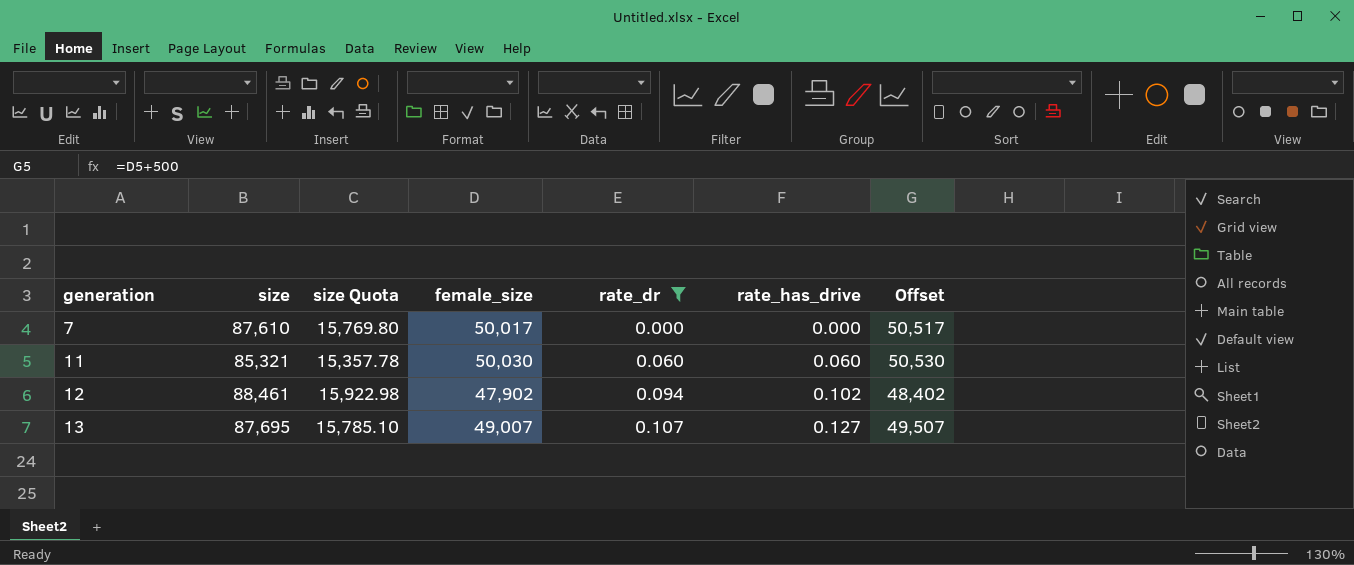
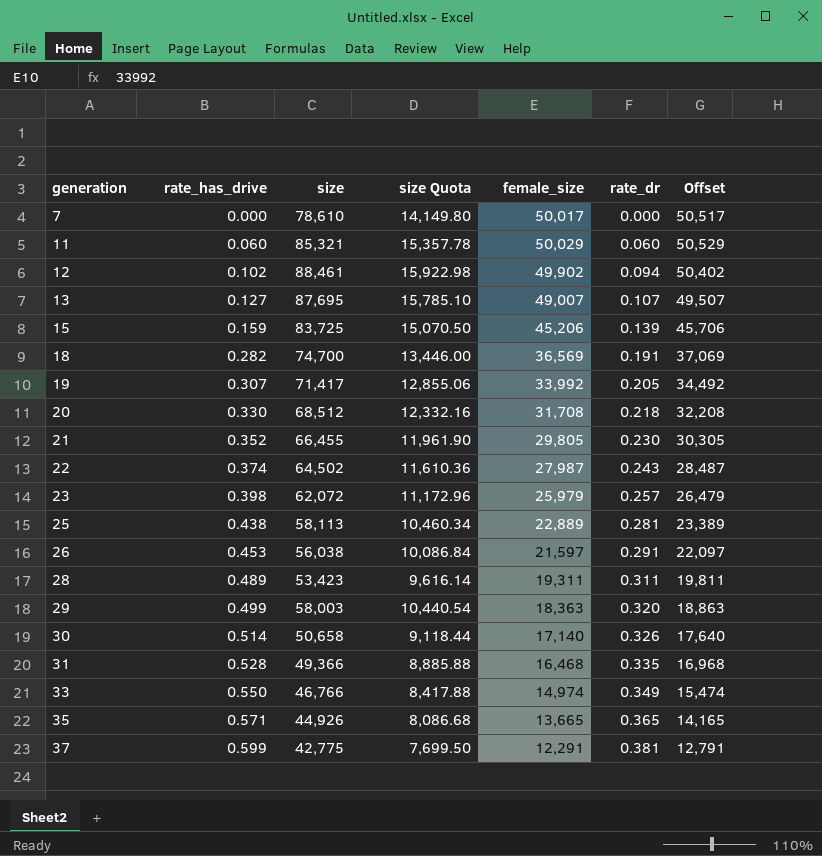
filter: rate_dr <= 0.107 -> none
column rate_has_drive | position: 6 -> 2
7 | size: 87,610 -> 78,610
7 | size Quota: 15,769.80 -> 14,149.80
11 | female_size: 50,030 -> 50,029
11 | Offset: 50,530 -> 50,529
12 | female_size: 47,902 -> 49,902
12 | Offset: 48,402 -> 50,402

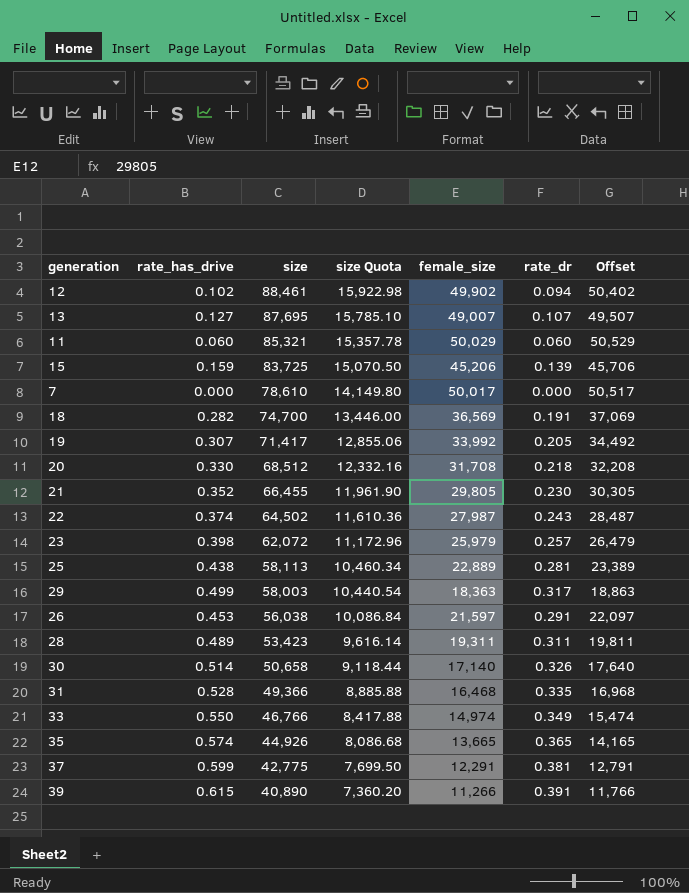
row order: generation ascending -> size descending
29 | rate_dr: 0.320 -> 0.317
35 | rate_has_drive: 0.571 -> 0.574
row 39: none -> 0.615 | 40,890 | 7,360.20 | 11,266 | 0.391 | 11,766

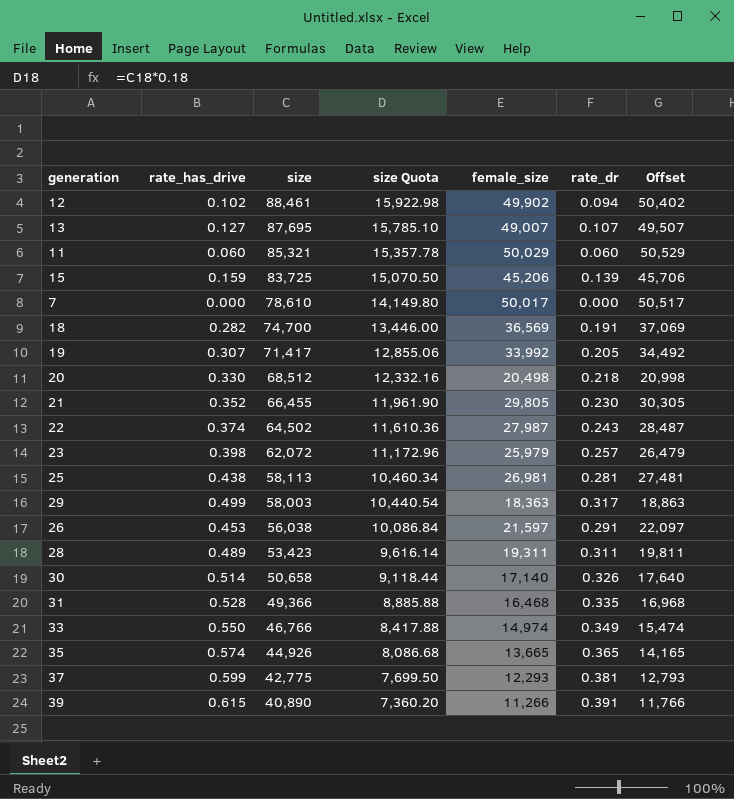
20 | female_size: 31,708 -> 20,498
20 | Offset: 32,208 -> 20,998
25 | female_size: 22,889 -> 26,981
25 | Offset: 23,389 -> 27,481
37 | female_size: 12,291 -> 12,293
37 | Offset: 12,791 -> 12,793

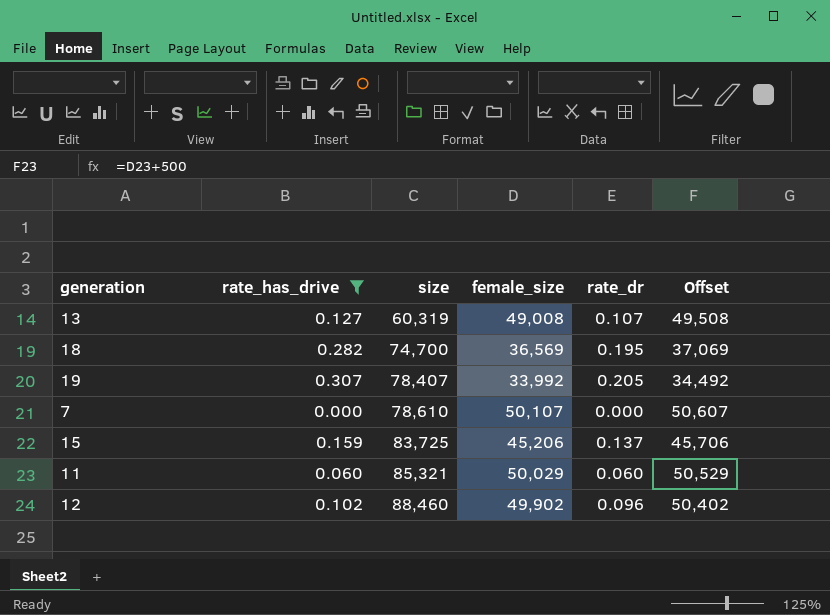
filter: none -> rate_has_drive <= 0.307
row order: size descending -> size ascending
column size Quota | formula: [size] * 0.18 -> none
13 | size: 87,695 -> 60,319
13 | female_size: 49,007 -> 49,008
13 | Offset: 49,507 -> 49,508
18 | rate_dr: 0.191 -> 0.195
19 | size: 71,417 -> 78,407
7 | female_size: 50,017 -> 50,107
7 | Offset: 50,517 -> 50,607
15 | rate_dr: 0.139 -> 0.137
12 | size: 88,461 -> 88,460
12 | rate_dr: 0.094 -> 0.096

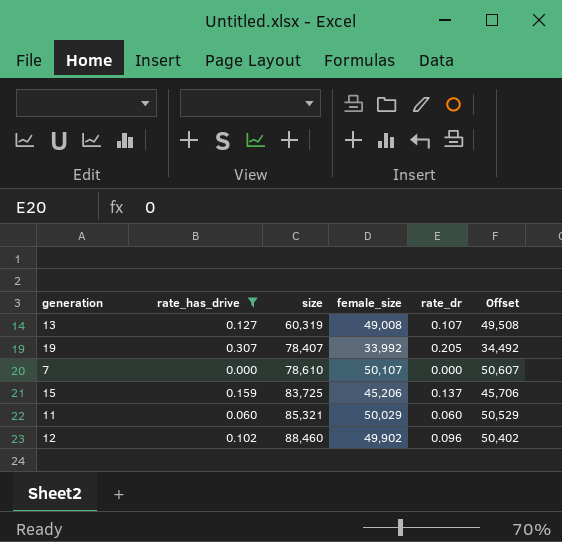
row 18: 0.282 | 74,700 | 36,569 | 0.195 | 37,069 -> none

